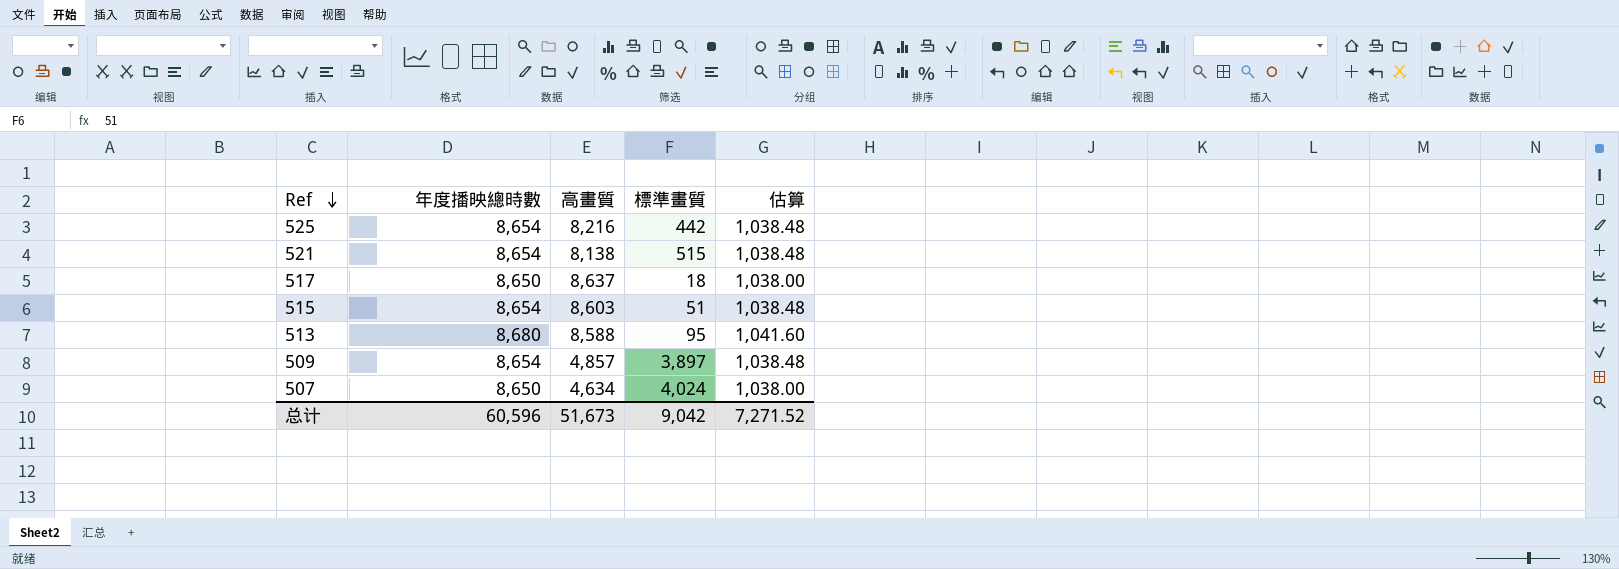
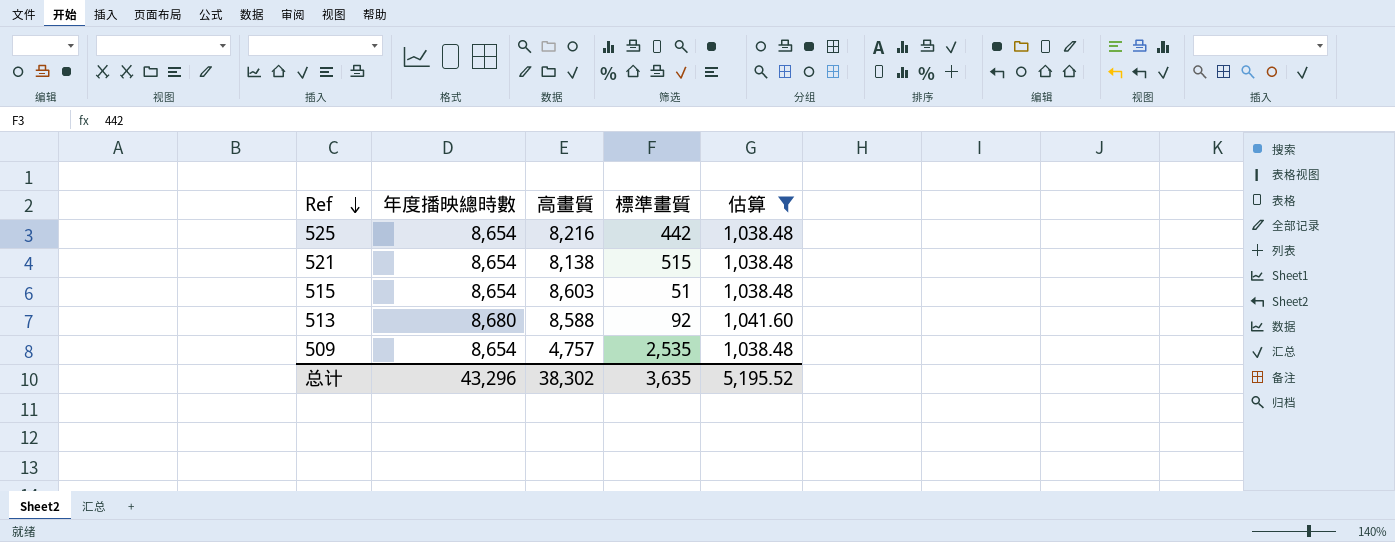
filter: none -> 估算 != 1,038.00
513 | 標準畫質: 95 -> 92
509 | 高畫質: 4,857 -> 4,757
509 | 標準畫質: 3,897 -> 2,535
总计 | 年度播映總時數: 60,596 -> 43,296
总计 | 高畫質: 51,673 -> 38,302
总计 | 標準畫質: 9,042 -> 3,635
总计 | 估算: 7,271.52 -> 5,195.52

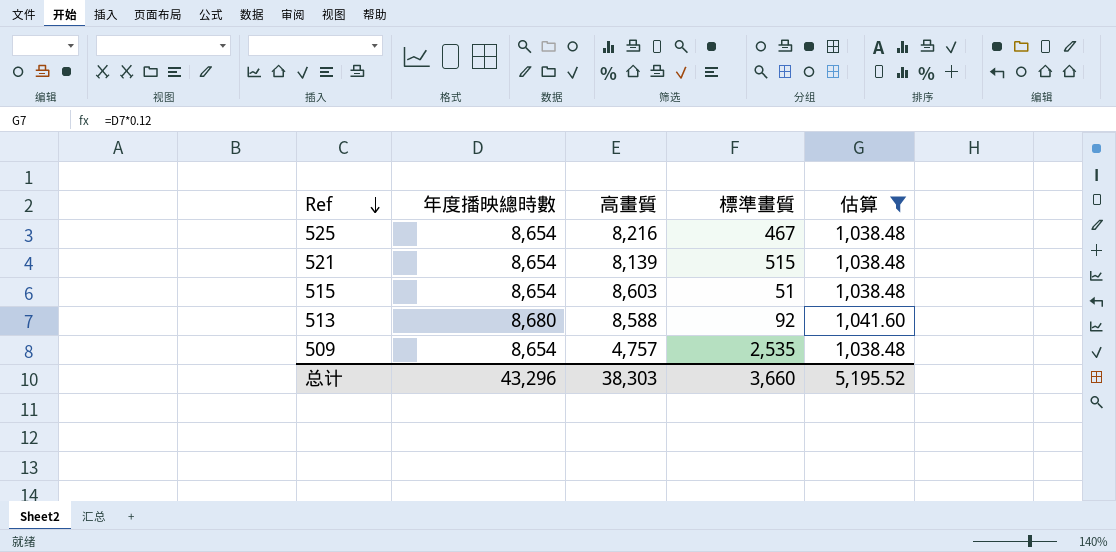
525 | 標準畫質: 442 -> 467
521 | 高畫質: 8,138 -> 8,139
总计 | 高畫質: 38,302 -> 38,303
总计 | 標準畫質: 3,635 -> 3,660

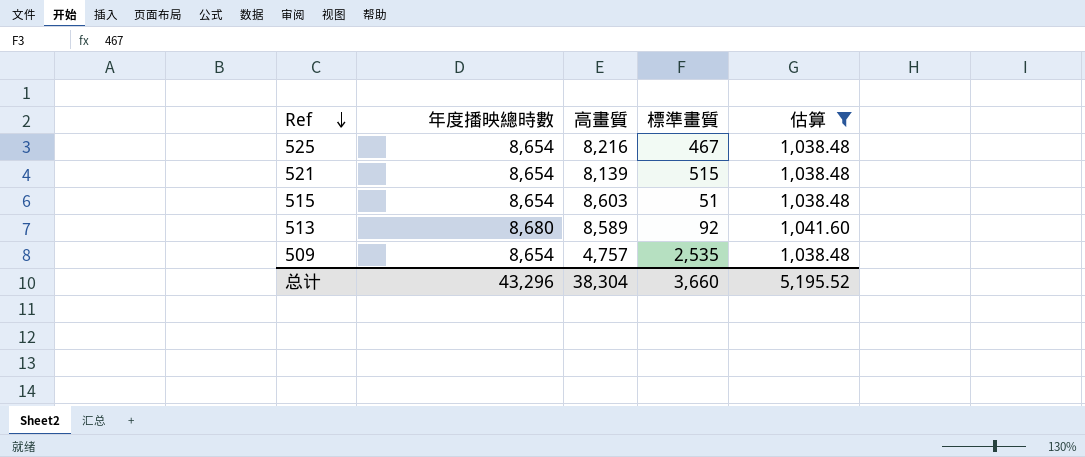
513 | 高畫質: 8,588 -> 8,589
总计 | 高畫質: 38,303 -> 38,304

